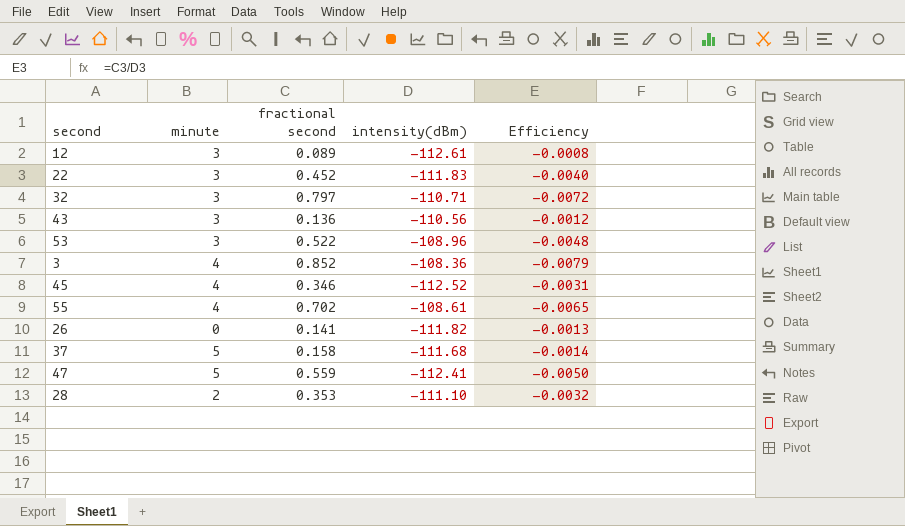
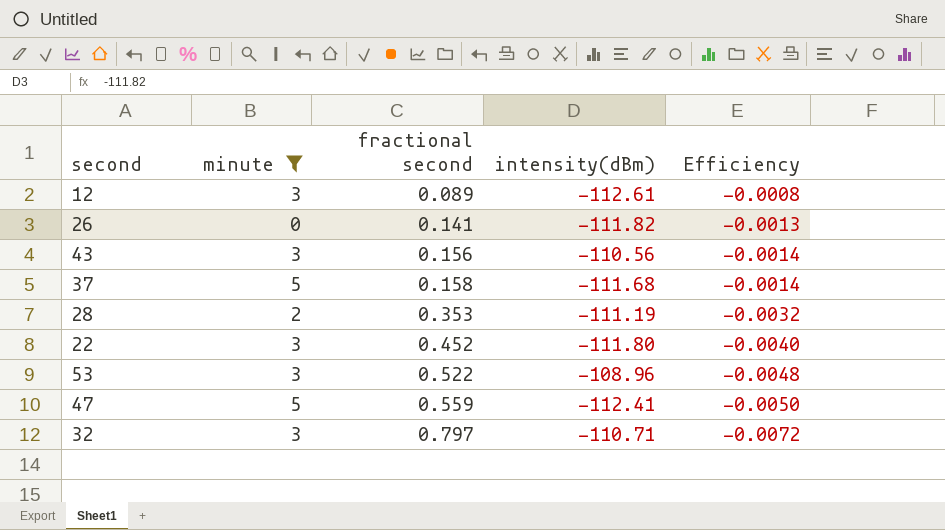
filter: none -> minute != 4
row order: none -> fractional second ascending
43 | fractional second: 0.136 -> 0.156
43 | Efficiency: -0.0012 -> -0.0014
28 | intensity(dBm): -111.10 -> -111.19
22 | intensity(dBm): -111.83 -> -111.80

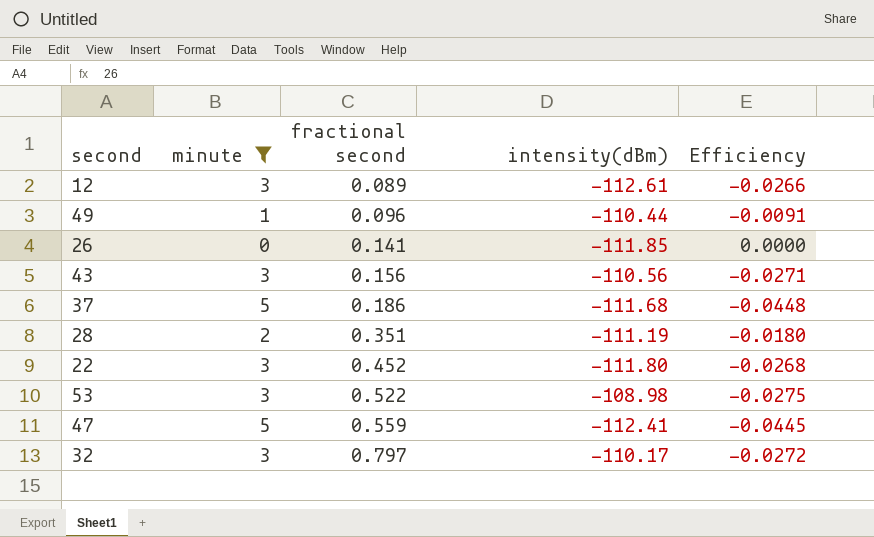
column Efficiency | formula: [fractional second] / [intensity(dBm)] -> [minute] / [intensity(dBm)]
row 49: none -> 1 | 0.096 | -110.44 | -0.0091
26 | intensity(dBm): -111.82 -> -111.85
37 | fractional second: 0.158 -> 0.186
28 | fractional second: 0.353 -> 0.351
53 | intensity(dBm): -108.96 -> -108.98
32 | intensity(dBm): -110.71 -> -110.17

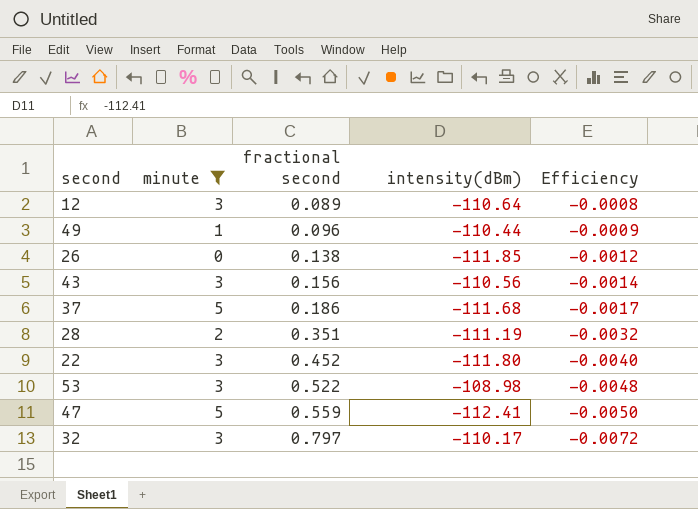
column Efficiency | formula: [minute] / [intensity(dBm)] -> [fractional second] / [intensity(dBm)]
12 | intensity(dBm): -112.61 -> -110.64
26 | fractional second: 0.141 -> 0.138

